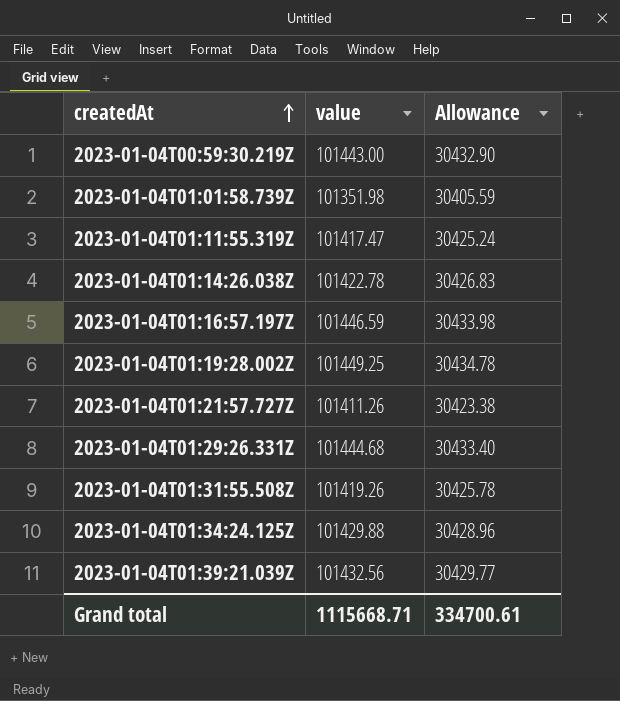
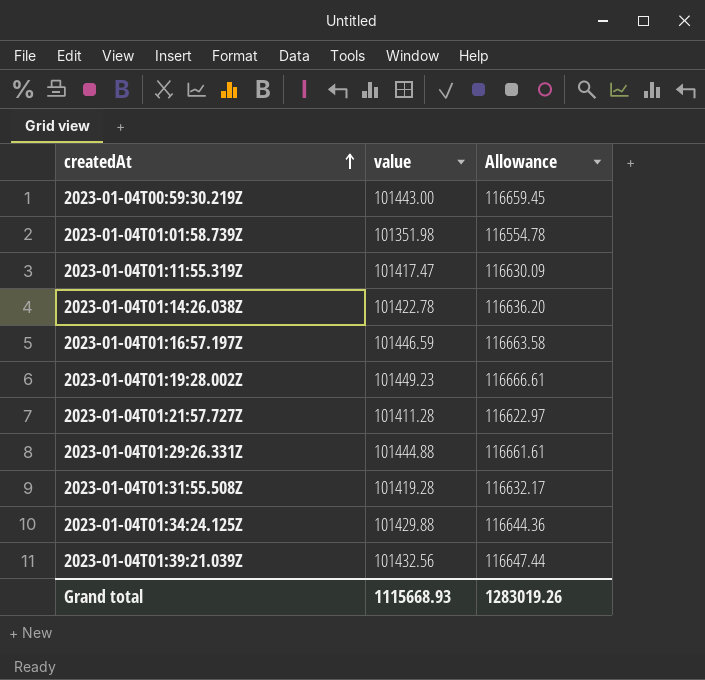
column Allowance | formula: [value] * 0.3 -> [value] * 1.15
2023-01-04T01:19:28.002Z | value: 101449.25 -> 101449.23
2023-01-04T01:21:57.727Z | value: 101411.26 -> 101411.28
2023-01-04T01:29:26.331Z | value: 101444.68 -> 101444.88
2023-01-04T01:31:55.508Z | value: 101419.26 -> 101419.28
Grand total | value: 1115668.71 -> 1115668.93
Grand total | Allowance: 334700.61 -> 1283019.26

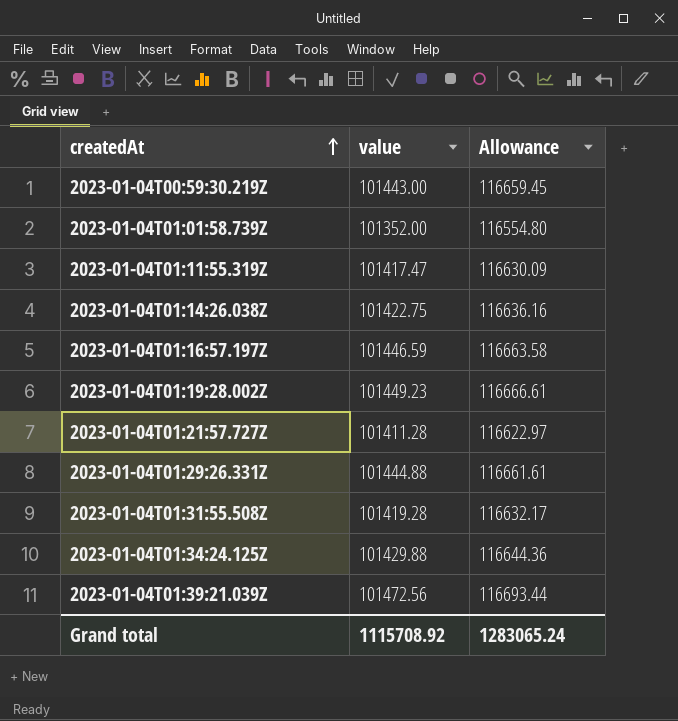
2023-01-04T01:01:58.739Z | value: 101351.98 -> 101352.00
2023-01-04T01:01:58.739Z | Allowance: 116554.78 -> 116554.80
2023-01-04T01:14:26.038Z | value: 101422.78 -> 101422.75
2023-01-04T01:14:26.038Z | Allowance: 116636.20 -> 116636.16
2023-01-04T01:39:21.039Z | value: 101432.56 -> 101472.56
2023-01-04T01:39:21.039Z | Allowance: 116647.44 -> 116693.44
Grand total | value: 1115668.93 -> 1115708.92
Grand total | Allowance: 1283019.26 -> 1283065.24

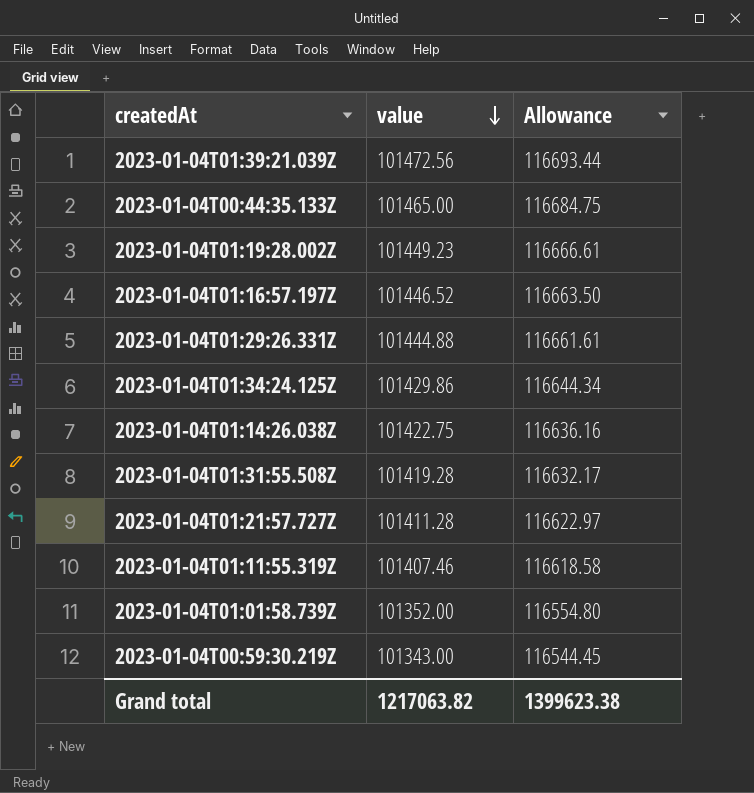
row order: createdAt ascending -> value descending
row 2023-01-04T00:44:35.133Z: none -> 101465.00 | 116684.75
2023-01-04T01:16:57.197Z | value: 101446.59 -> 101446.52
2023-01-04T01:16:57.197Z | Allowance: 116663.58 -> 116663.50
2023-01-04T01:34:24.125Z | value: 101429.88 -> 101429.86
2023-01-04T01:34:24.125Z | Allowance: 116644.36 -> 116644.34
2023-01-04T01:11:55.319Z | value: 101417.47 -> 101407.46
2023-01-04T01:11:55.319Z | Allowance: 116630.09 -> 116618.58
2023-01-04T00:59:30.219Z | value: 101443.00 -> 101343.00
2023-01-04T00:59:30.219Z | Allowance: 116659.45 -> 116544.45
Grand total | value: 1115708.92 -> 1217063.82
Grand total | Allowance: 1283065.24 -> 1399623.38

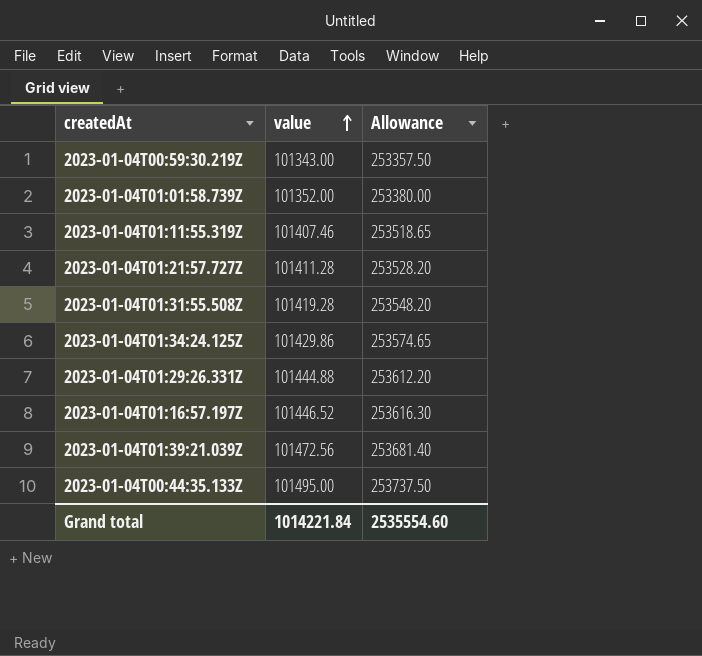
row order: value descending -> value ascending
column Allowance | formula: [value] * 1.15 -> [value] * 2.5
row 2023-01-04T01:19:28.002Z: 101449.23 | 116666.61 -> none
row 2023-01-04T01:14:26.038Z: 101422.75 | 116636.16 -> none
2023-01-04T00:44:35.133Z | value: 101465.00 -> 101495.00
Grand total | value: 1217063.82 -> 1014221.84
Grand total | Allowance: 1399623.38 -> 2535554.60

